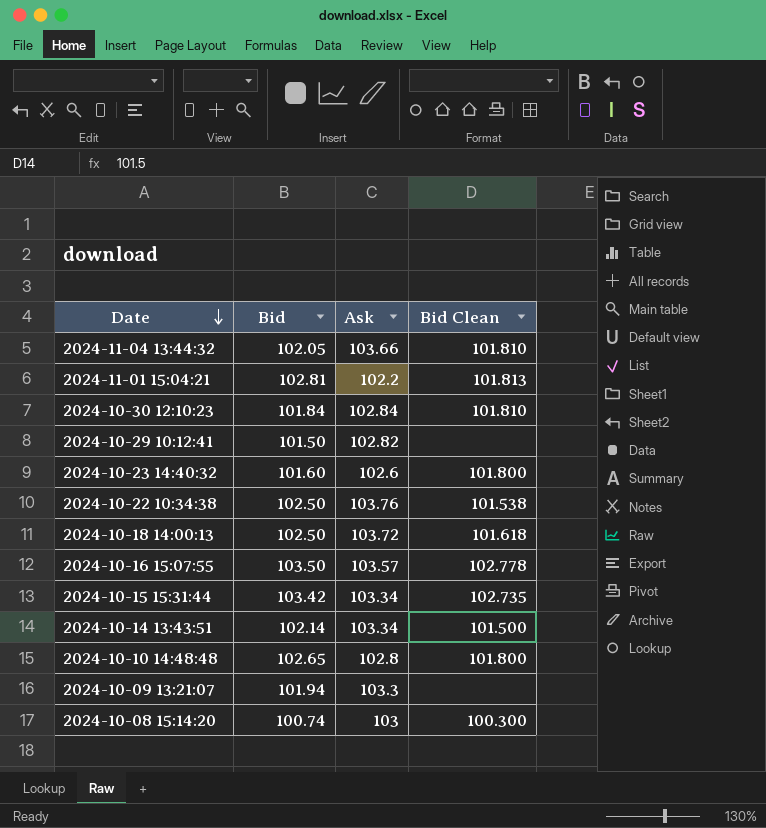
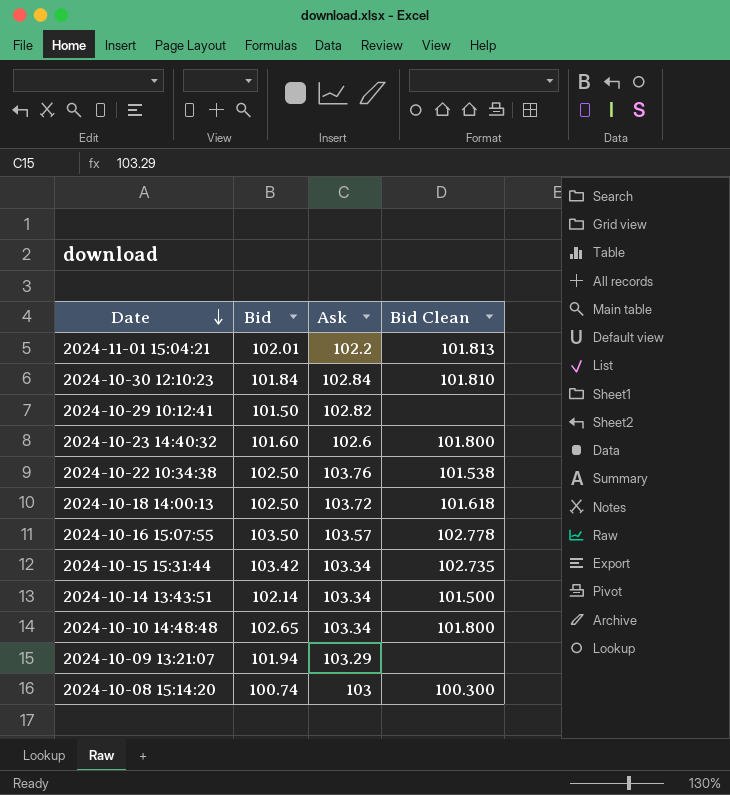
row 2024-11-04 13:44:32: 102.05 | 103.66 | 101.810 -> none
2024-11-01 15:04:21 | Bid: 102.81 -> 102.01
2024-10-10 14:48:48 | Ask: 102.8 -> 103.34
2024-10-09 13:21:07 | Ask: 103.3 -> 103.29

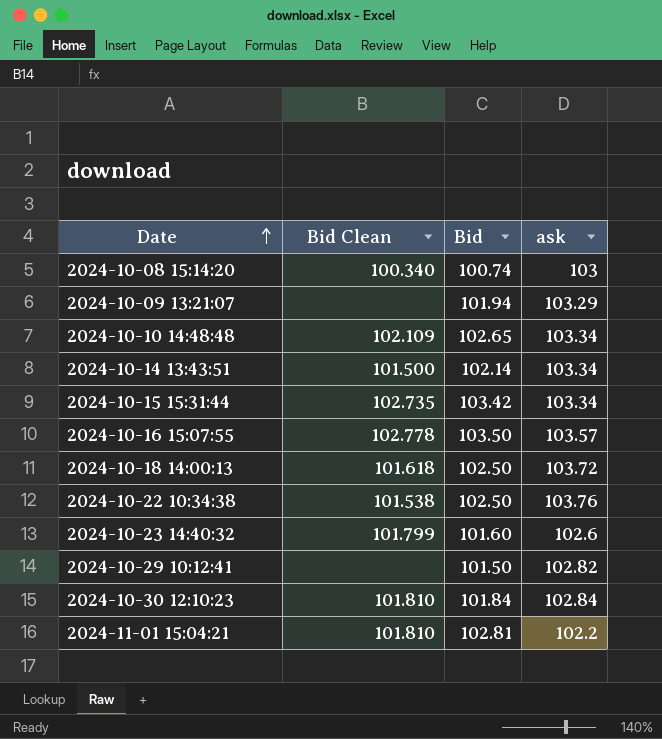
row order: Date descending -> Date ascending
column Bid Clean | position: 4 -> 2
column name: Ask -> ask
2024-10-08 15:14:20 | Bid Clean: 100.300 -> 100.340
2024-10-10 14:48:48 | Bid Clean: 101.800 -> 102.109
2024-10-23 14:40:32 | Bid Clean: 101.800 -> 101.799
2024-11-01 15:04:21 | Bid Clean: 101.813 -> 101.810
2024-11-01 15:04:21 | Bid: 102.01 -> 102.81

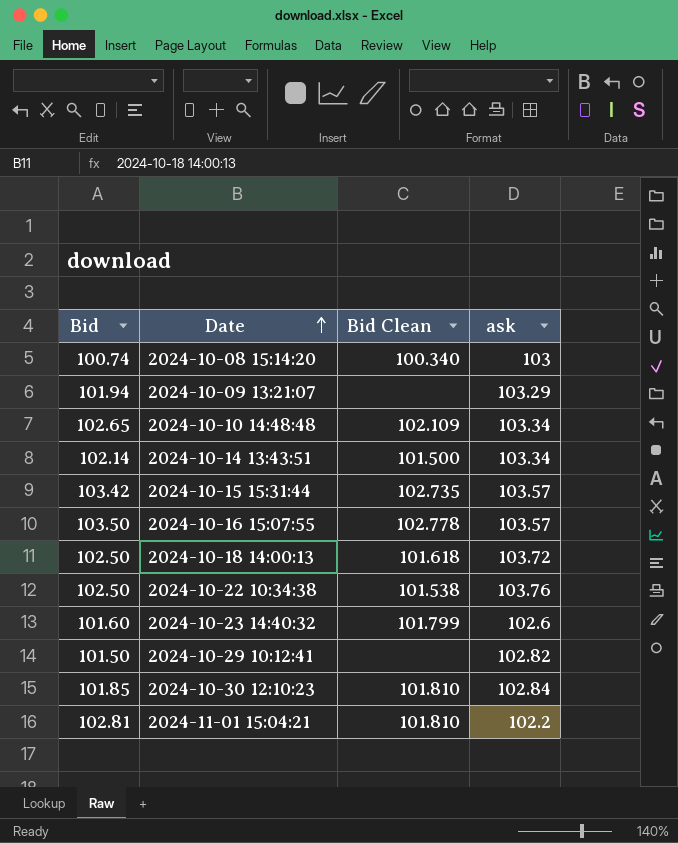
column Bid | position: 3 -> 1
2024-10-15 15:31:44 | ask: 103.34 -> 103.57
2024-10-30 12:10:23 | Bid: 101.84 -> 101.85

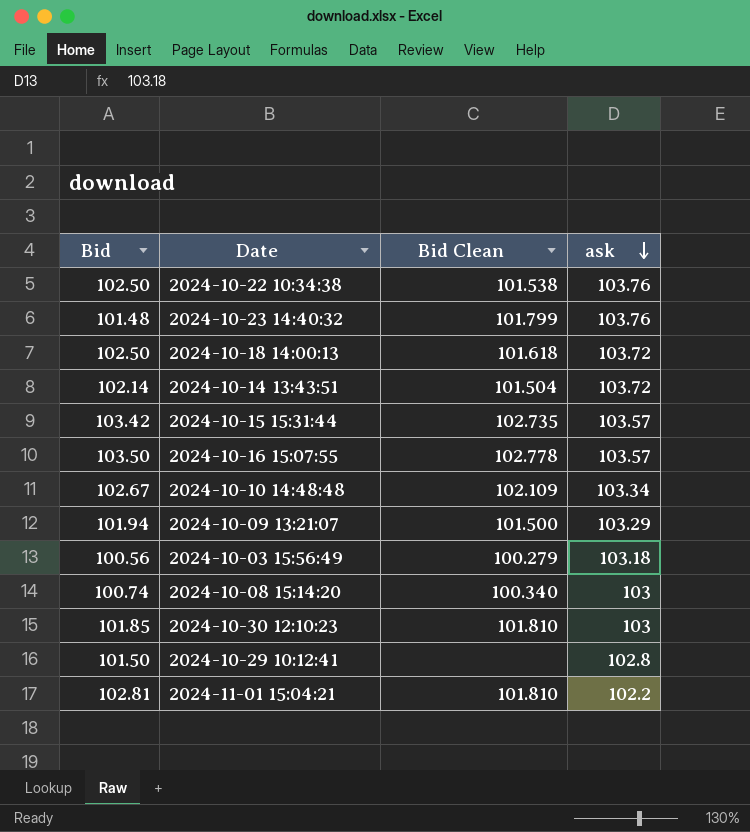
row order: Date ascending -> ask descending
2024-10-23 14:40:32 | Bid: 101.60 -> 101.48
2024-10-23 14:40:32 | ask: 102.6 -> 103.76
2024-10-14 13:43:51 | Bid Clean: 101.500 -> 101.504
2024-10-14 13:43:51 | ask: 103.34 -> 103.72
2024-10-10 14:48:48 | Bid: 102.65 -> 102.67
2024-10-09 13:21:07 | Bid Clean: none -> 101.500
row 2024-10-03 15:56:49: none -> 100.56 | 100.279 | 103.18
2024-10-30 12:10:23 | ask: 102.84 -> 103
2024-10-29 10:12:41 | ask: 102.82 -> 102.8

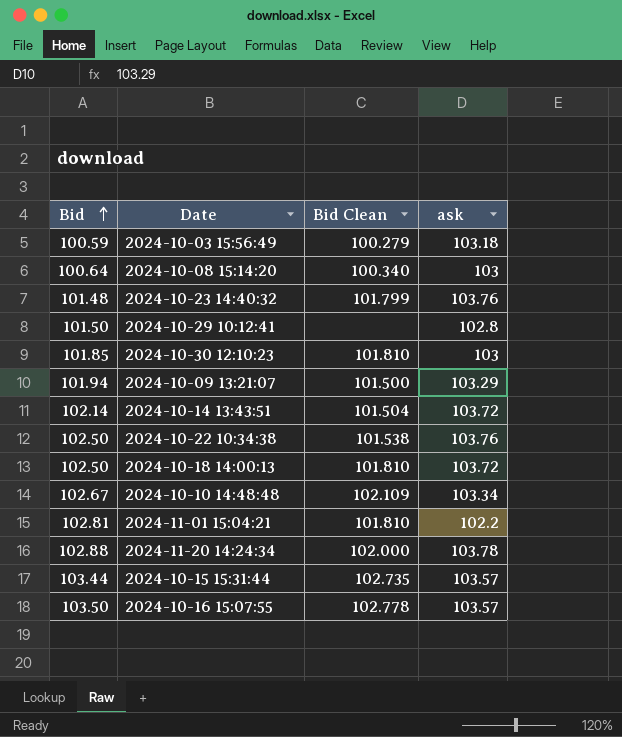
row order: ask descending -> Bid ascending
2024-10-03 15:56:49 | Bid: 100.56 -> 100.59
2024-10-08 15:14:20 | Bid: 100.74 -> 100.64
2024-10-18 14:00:13 | Bid Clean: 101.618 -> 101.810
row 2024-11-20 14:24:34: none -> 102.88 | 102.000 | 103.78
2024-10-15 15:31:44 | Bid: 103.42 -> 103.44

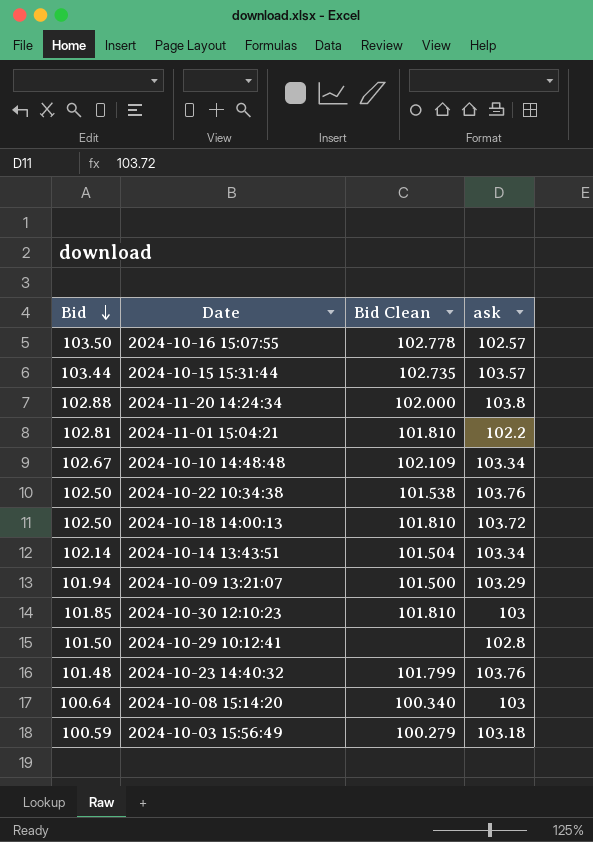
row order: Bid ascending -> Bid descending
2024-10-16 15:07:55 | ask: 103.57 -> 102.57
2024-11-20 14:24:34 | ask: 103.78 -> 103.8
2024-10-14 13:43:51 | ask: 103.72 -> 103.34

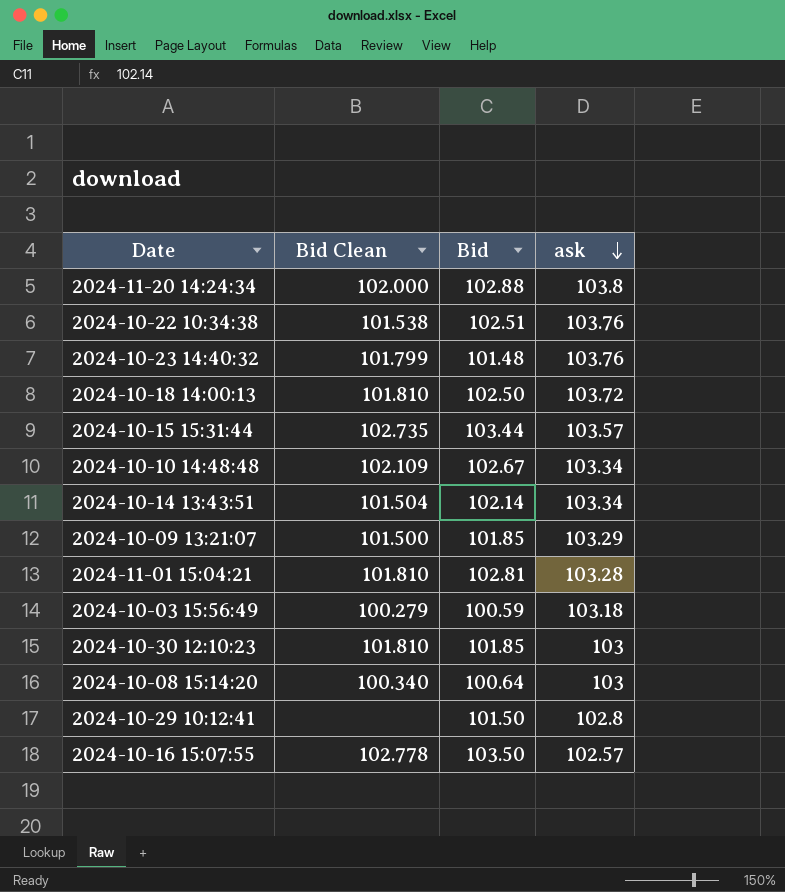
row order: Bid descending -> ask descending
column Bid | position: 1 -> 3
2024-10-22 10:34:38 | Bid: 102.50 -> 102.51
2024-10-09 13:21:07 | Bid: 101.94 -> 101.85
2024-11-01 15:04:21 | ask: 102.2 -> 103.28

